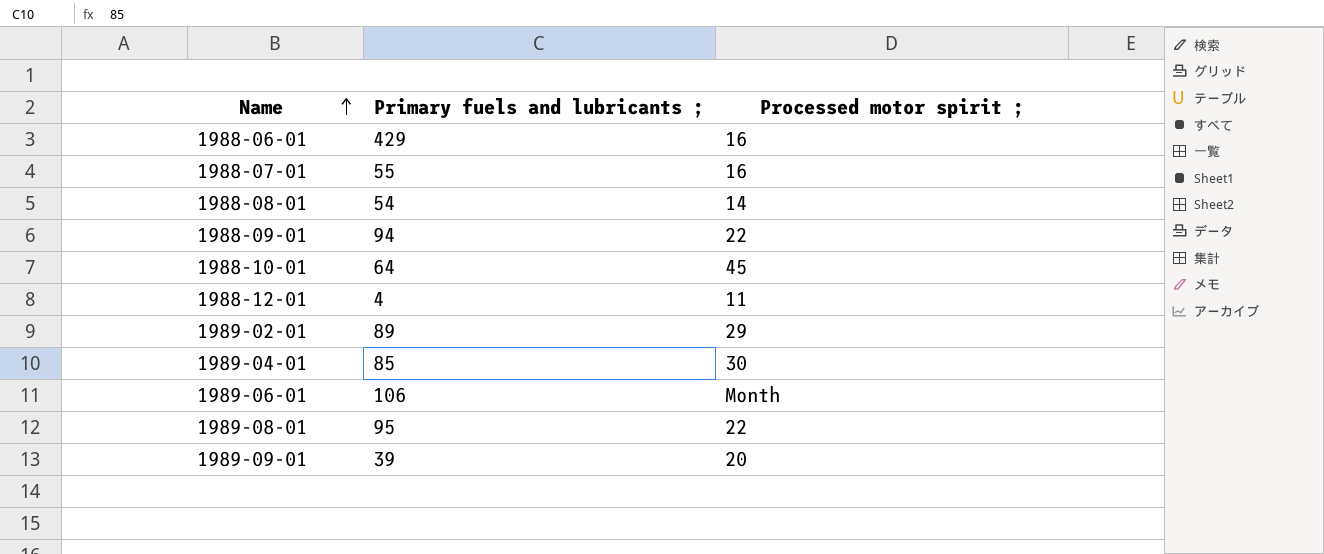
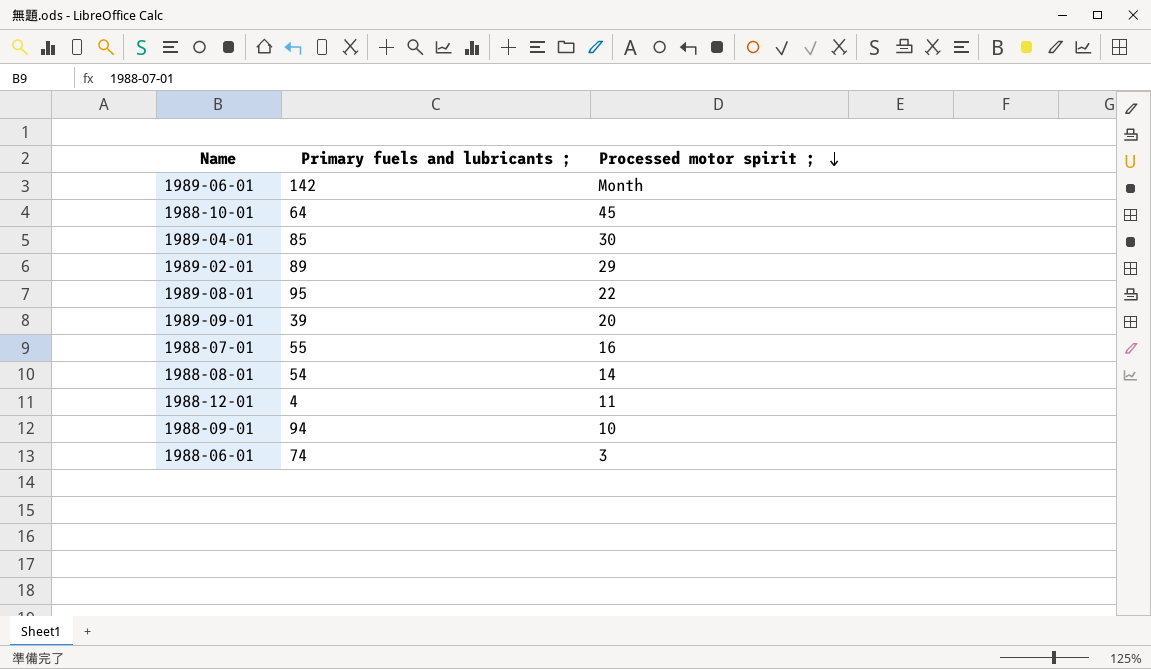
row order: Name ascending -> Processed motor spirit ; descending
1989-06-01 | Primary fuels and lubricants ;: 106 -> 142
1988-09-01 | Processed motor spirit ;: 22 -> 10
1988-06-01 | Primary fuels and lubricants ;: 429 -> 74
1988-06-01 | Processed motor spirit ;: 16 -> 3

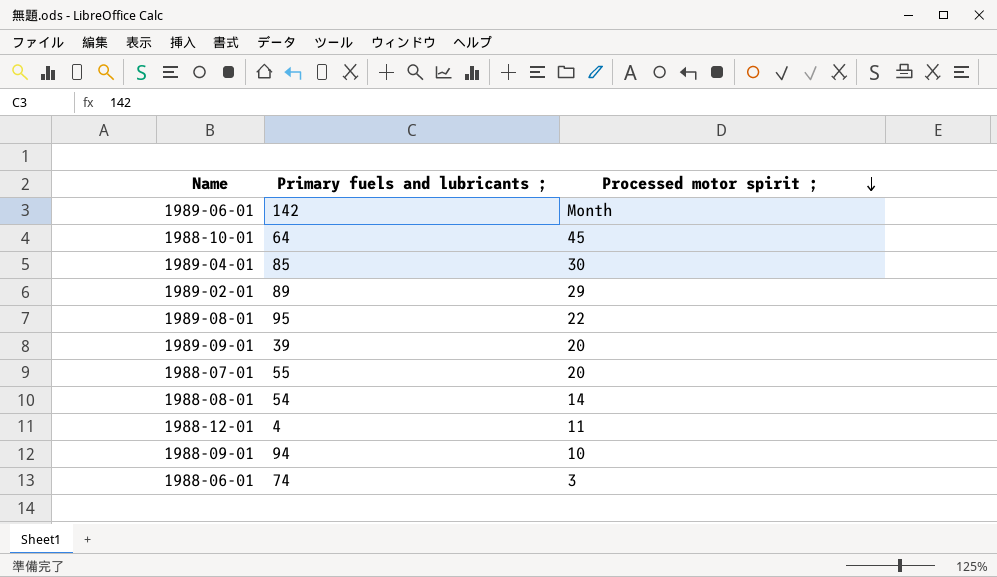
1988-07-01 | Processed motor spirit ;: 16 -> 20

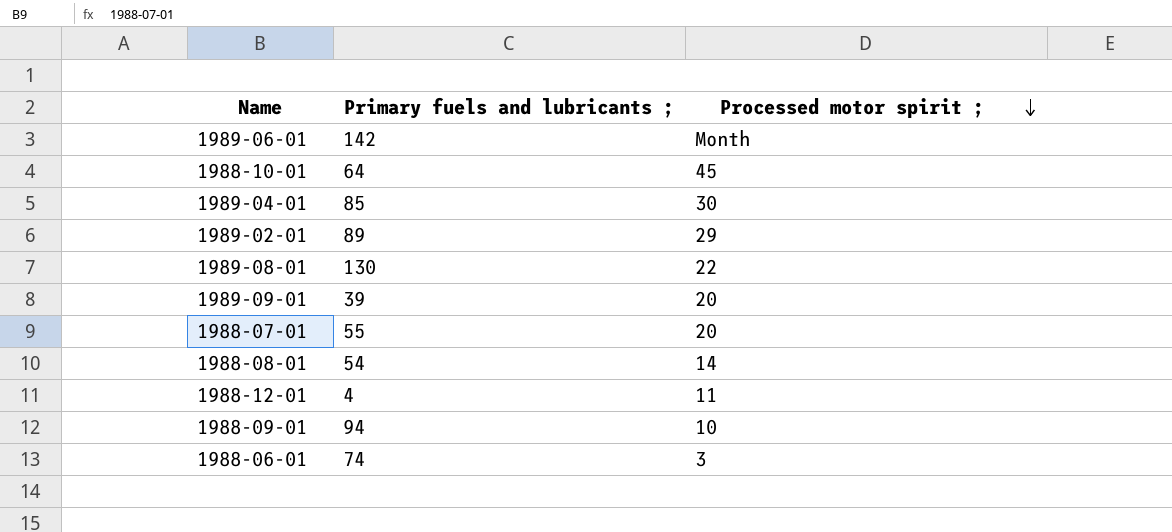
1989-08-01 | Primary fuels and lubricants ;: 95 -> 130

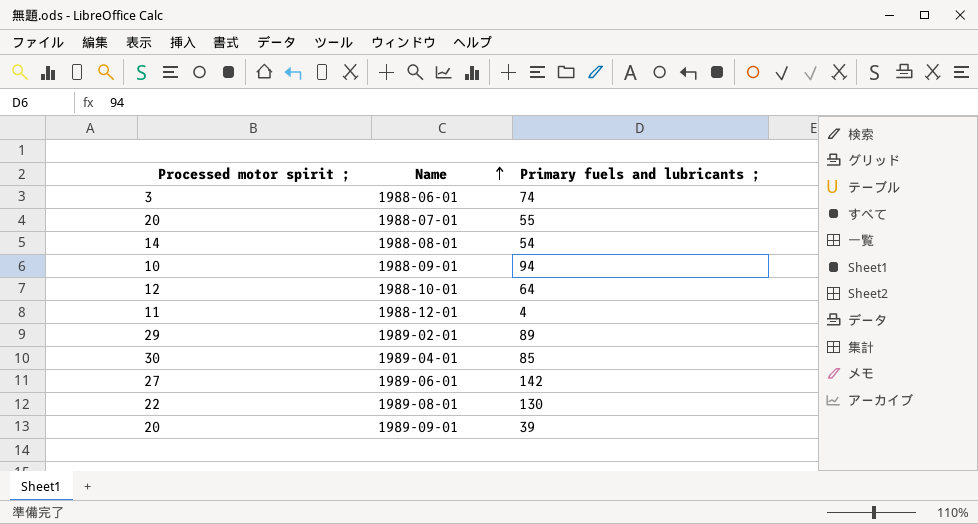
row order: Processed motor spirit ; descending -> Name ascending
column Processed motor spirit ; | position: 3 -> 1
1988-10-01 | Processed motor spirit ;: 45 -> 12
1989-06-01 | Processed motor spirit ;: Month -> 27

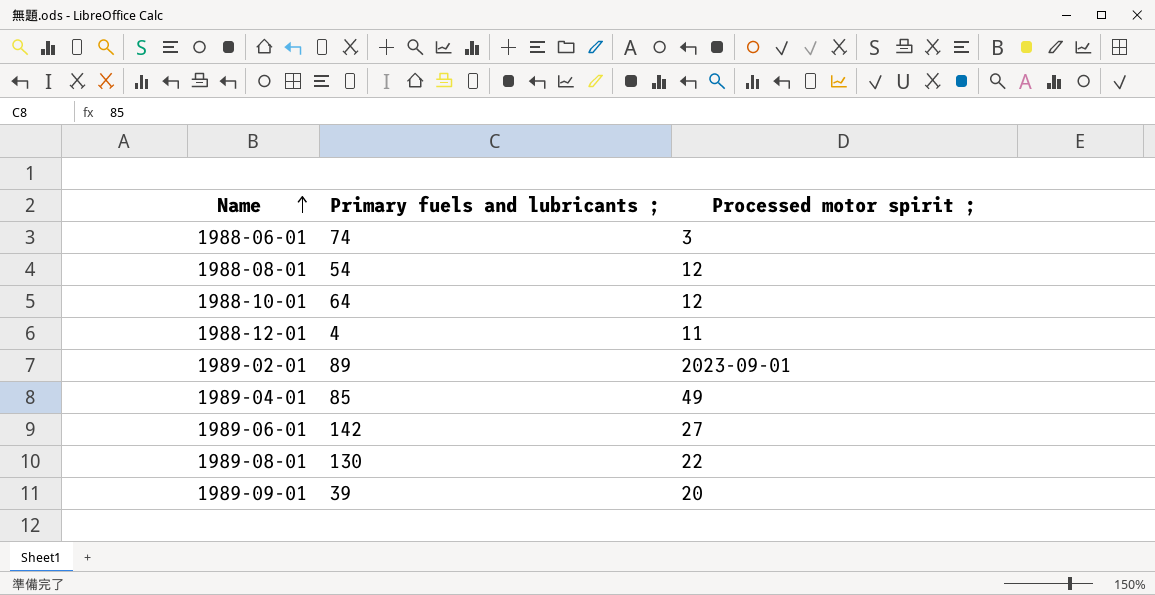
column Processed motor spirit ; | position: 1 -> 3
row 1988-07-01: 20 | 55 -> none
row 1988-09-01: 10 | 94 -> none
1988-08-01 | Processed motor spirit ;: 14 -> 12
1989-02-01 | Processed motor spirit ;: 29 -> 2023-09-01
1989-04-01 | Processed motor spirit ;: 30 -> 49

